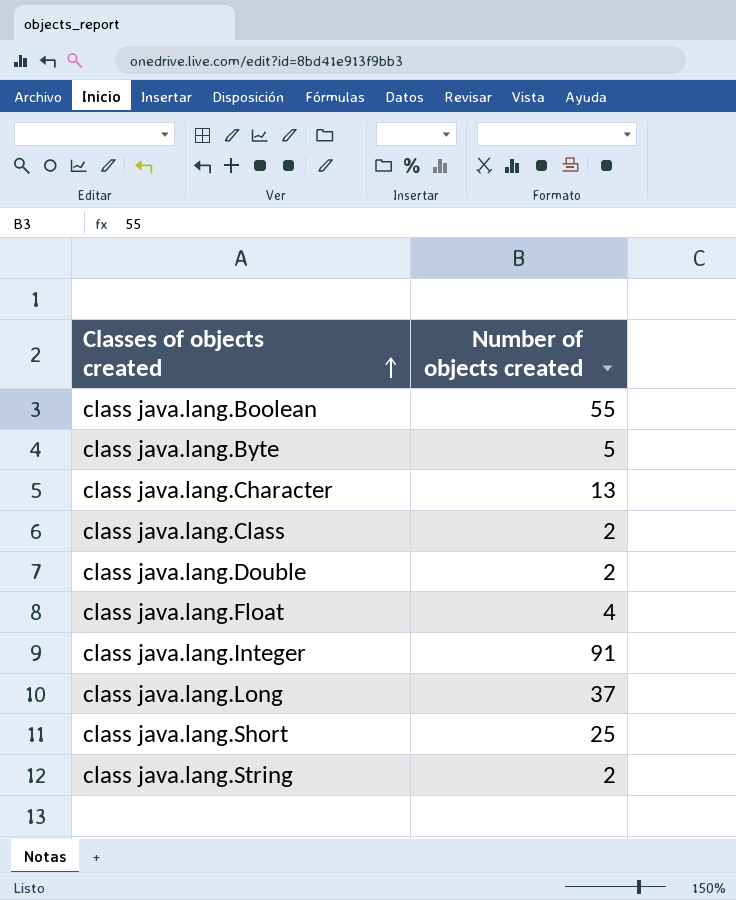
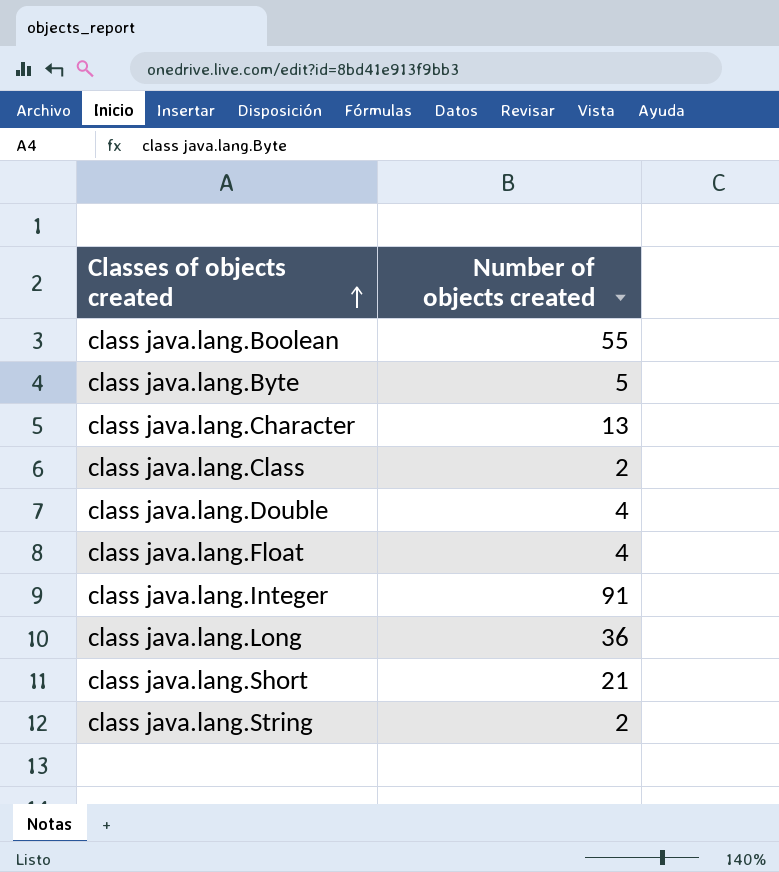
class java.lang.Double | Number of objects created: 2 -> 4
class java.lang.Long | Number of objects created: 37 -> 36
class java.lang.Short | Number of objects created: 25 -> 21

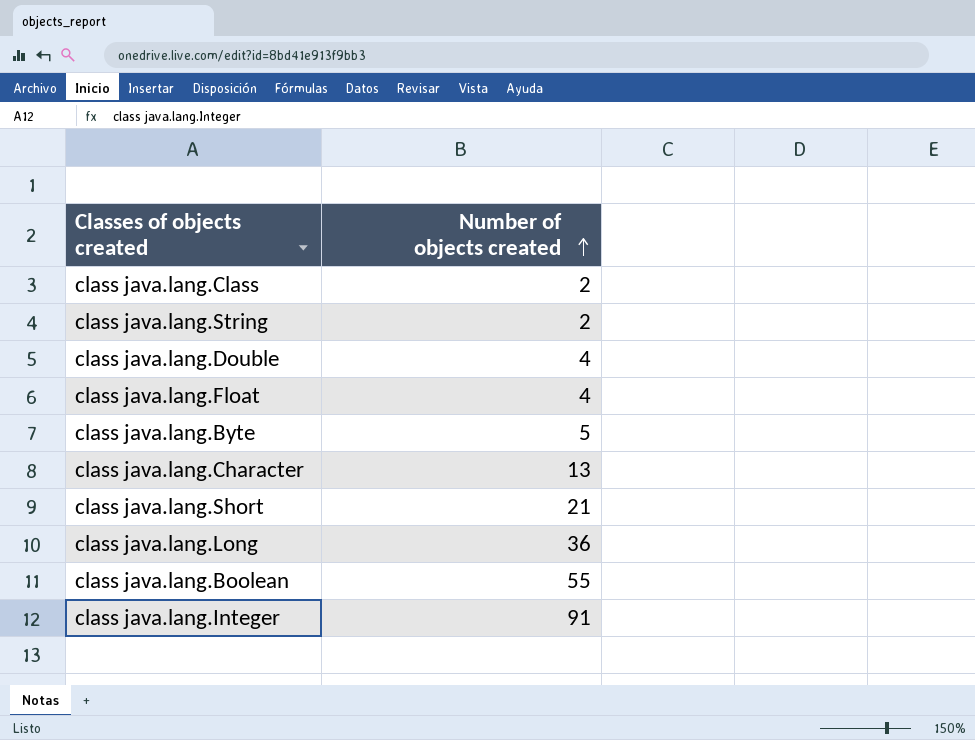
row order: Classes of objects created ascending -> Number of objects created ascending

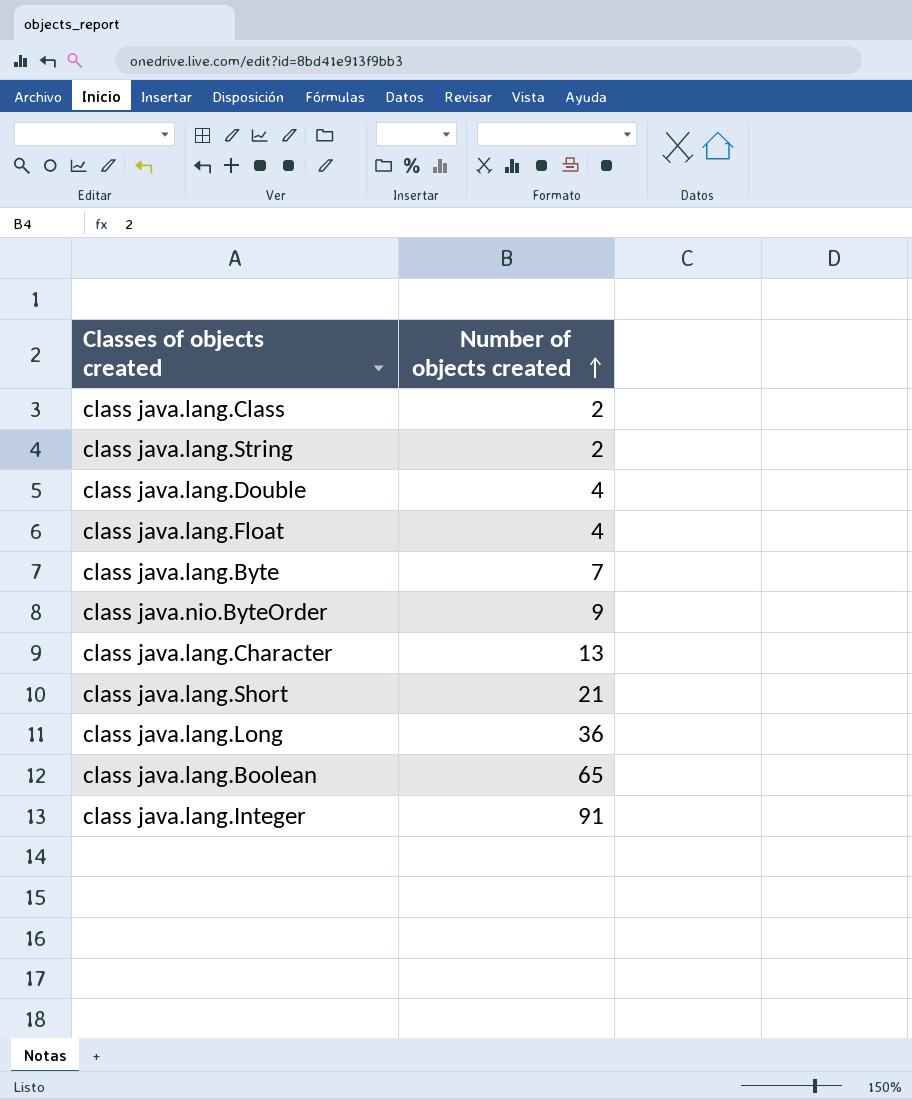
class java.lang.Byte | Number of objects created: 5 -> 7
row class java.nio.ByteOrder: none -> 9
class java.lang.Boolean | Number of objects created: 55 -> 65

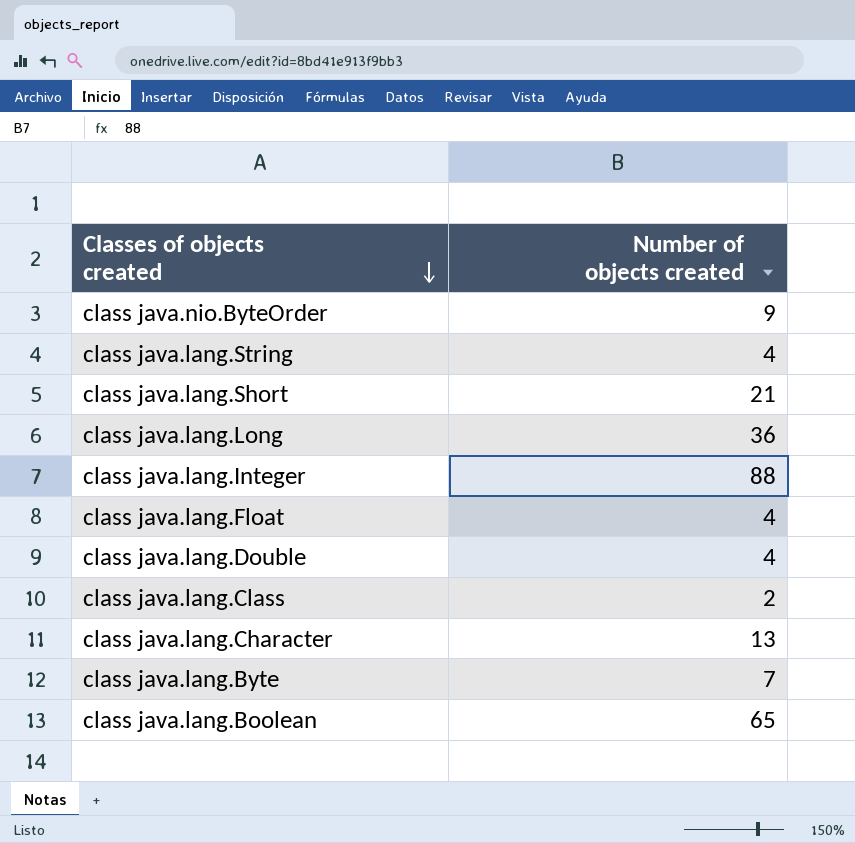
row order: Number of objects created ascending -> Classes of objects created descending
class java.lang.String | Number of objects created: 2 -> 4
class java.lang.Integer | Number of objects created: 91 -> 88

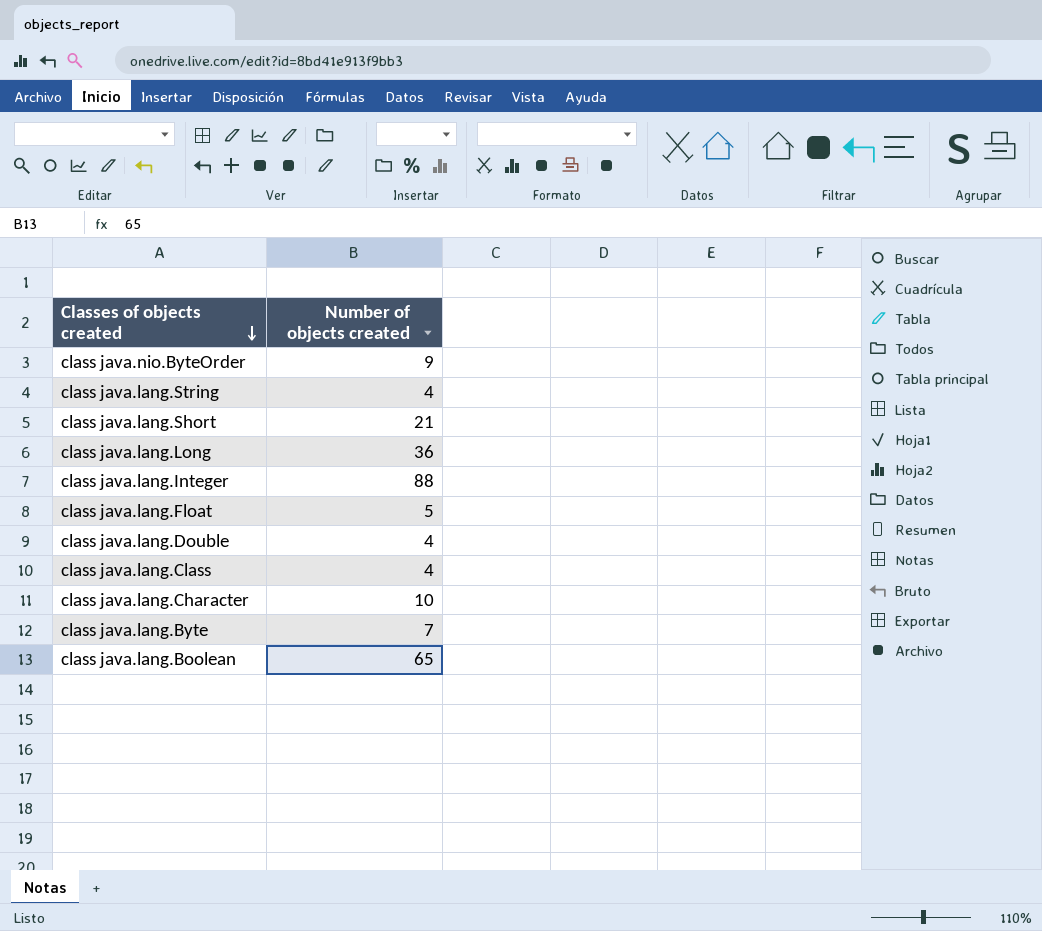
class java.lang.Float | Number of objects created: 4 -> 5
class java.lang.Class | Number of objects created: 2 -> 4
class java.lang.Character | Number of objects created: 13 -> 10

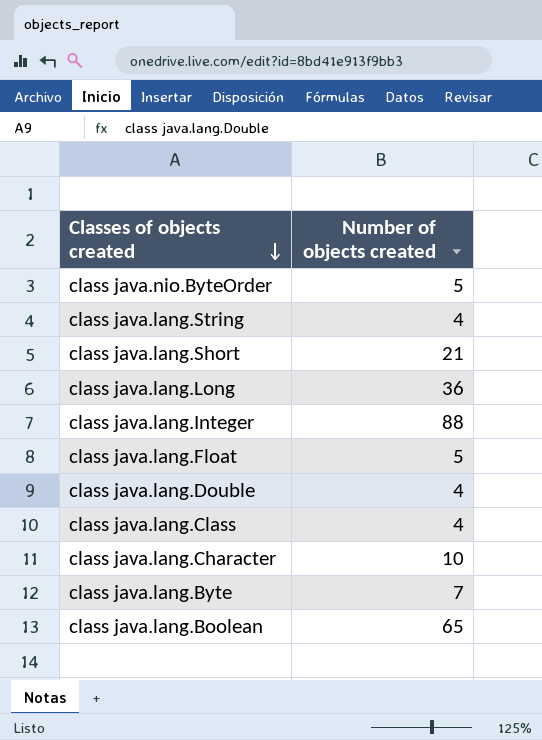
class java.nio.ByteOrder | Number of objects created: 9 -> 5

